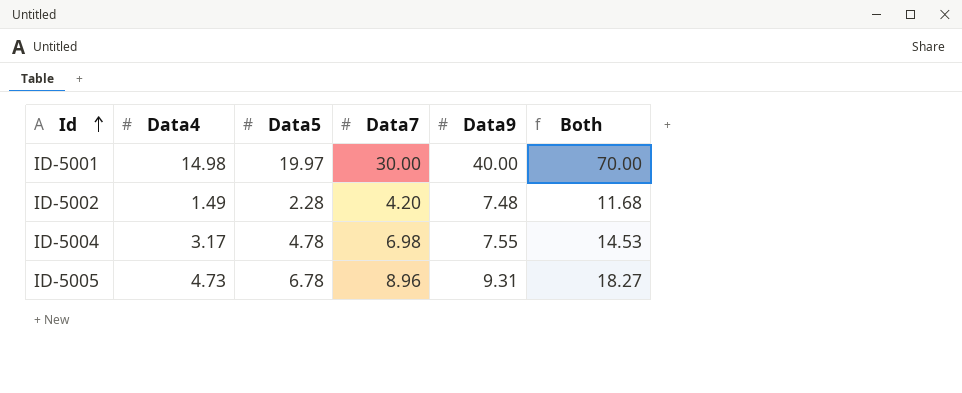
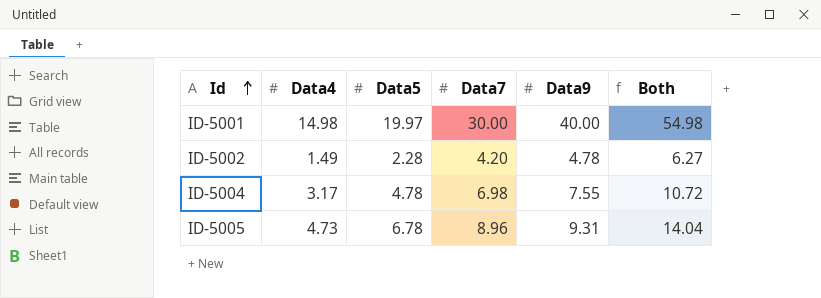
column Both | formula: [Data7] + [Data9] -> [Data4] + [Data9]
ID-5002 | Data9: 7.48 -> 4.78

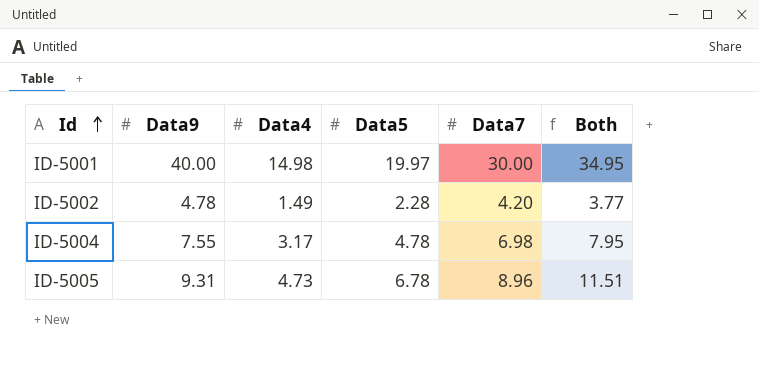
column Data9 | position: 5 -> 2
column Both | formula: [Data4] + [Data9] -> [Data4] + [Data5]

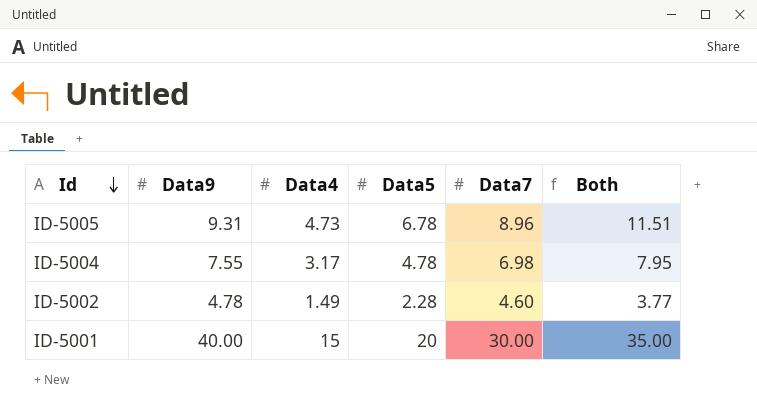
row order: Id ascending -> Id descending
ID-5002 | Data7: 4.20 -> 4.60
ID-5001 | Data4: 14.98 -> 15
ID-5001 | Data5: 19.97 -> 20
ID-5001 | Both: 34.95 -> 35.00

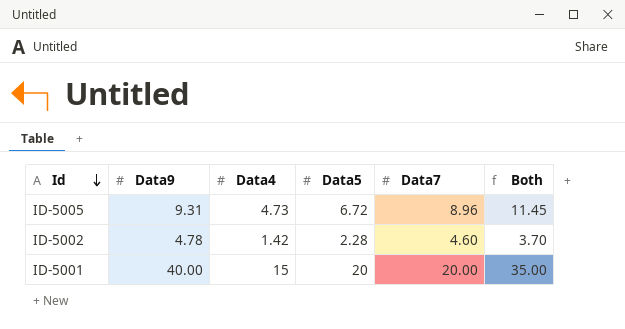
row ID-5004: 7.55 | 3.17 | 4.78 | 6.98 | 7.95 -> none
ID-5005 | Data5: 6.78 -> 6.72
ID-5005 | Both: 11.51 -> 11.45
ID-5002 | Data4: 1.49 -> 1.42
ID-5002 | Both: 3.77 -> 3.70
ID-5001 | Data7: 30.00 -> 20.00

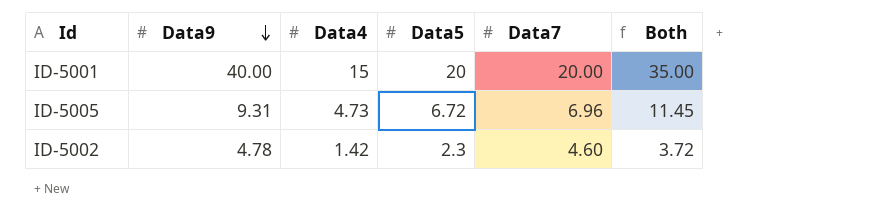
row order: Id descending -> Data9 descending
ID-5005 | Data7: 8.96 -> 6.96
ID-5002 | Data5: 2.28 -> 2.3
ID-5002 | Both: 3.70 -> 3.72

